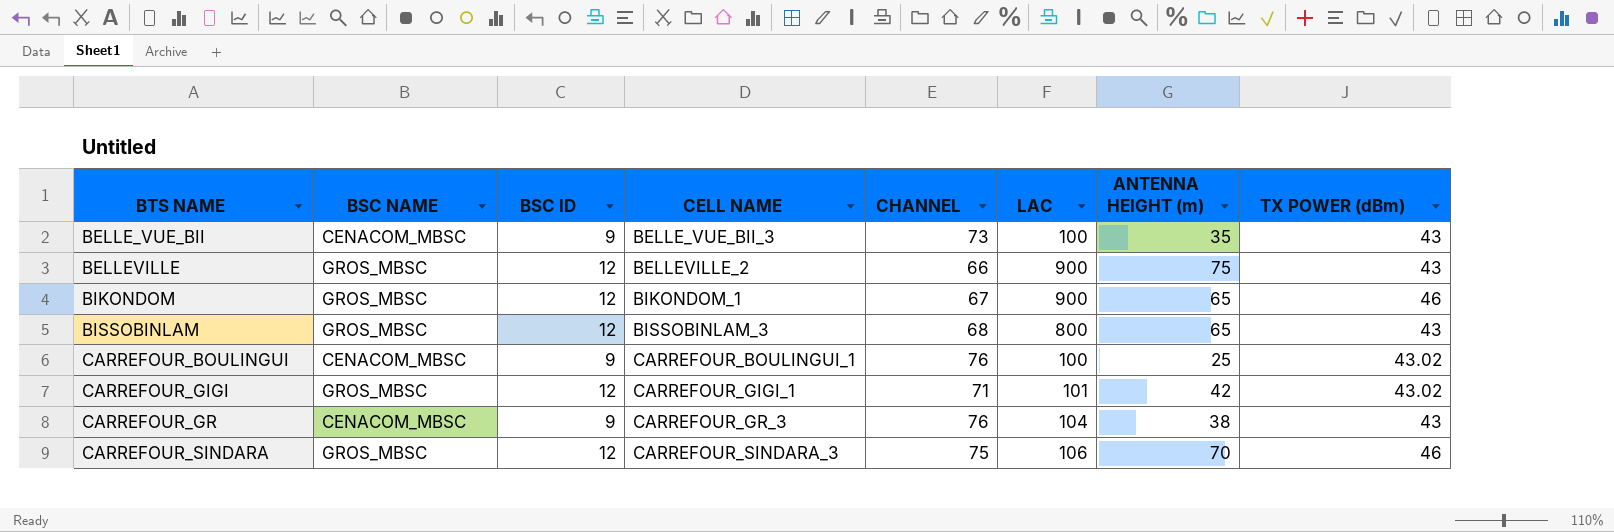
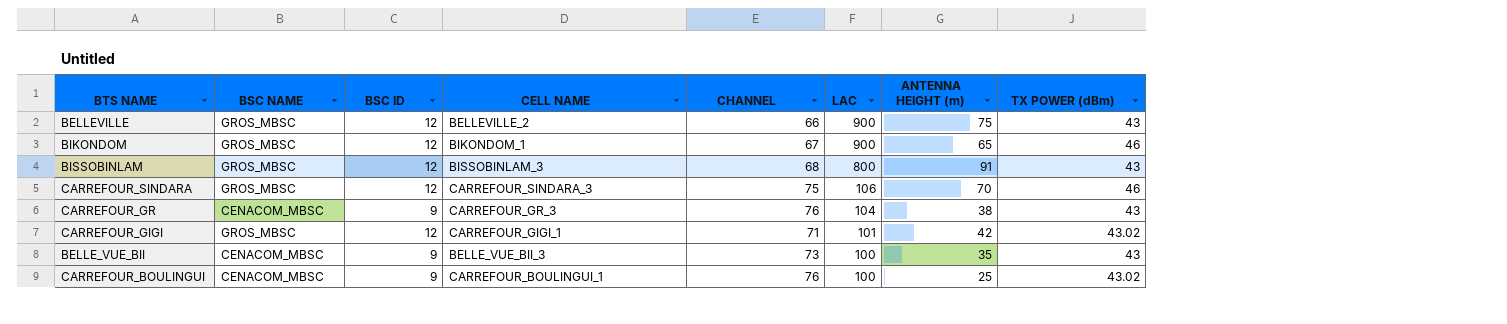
row order: BTS NAME ascending -> LAC descending
BISSOBINLAM | ANTENNA HEIGHT (m): 65 -> 91

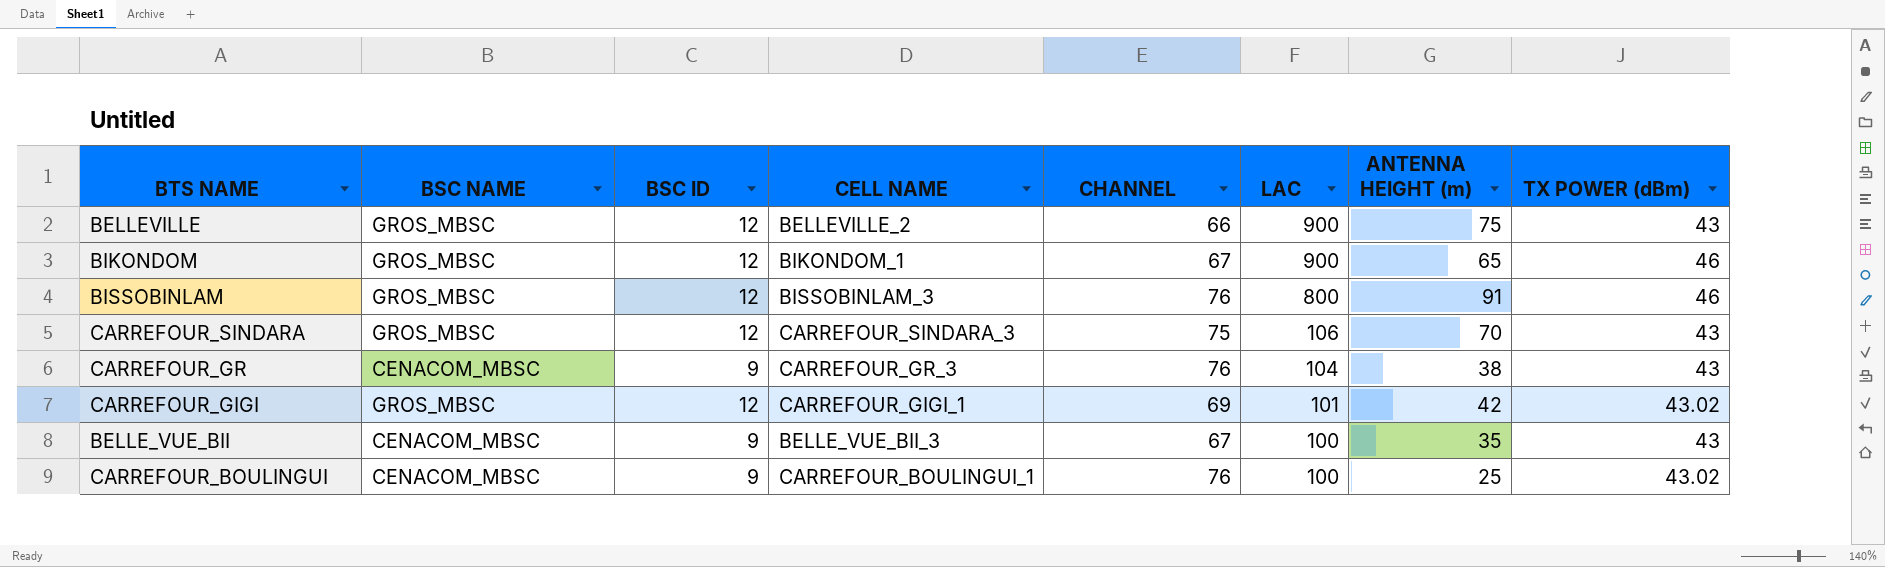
BISSOBINLAM | CHANNEL: 68 -> 76
BISSOBINLAM | TX POWER (dBm): 43 -> 46
CARREFOUR_SINDARA | TX POWER (dBm): 46 -> 43
CARREFOUR_GIGI | CHANNEL: 71 -> 69
BELLE_VUE_BII | CHANNEL: 73 -> 67

